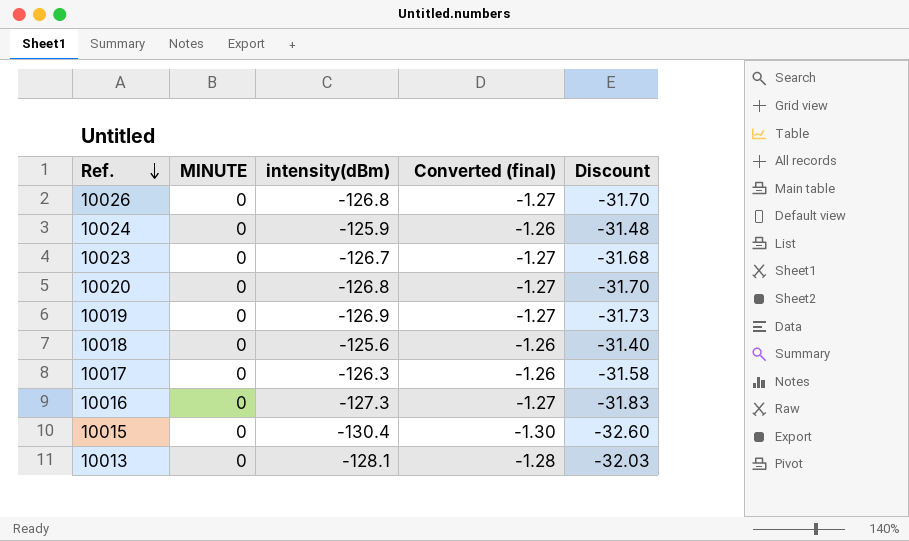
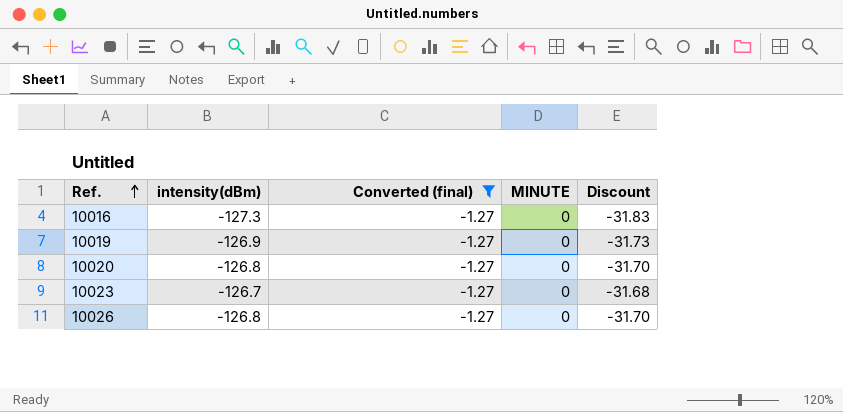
filter: none -> Converted (final) = -1.27
row order: Ref. descending -> Ref. ascending
column MINUTE | position: 2 -> 4

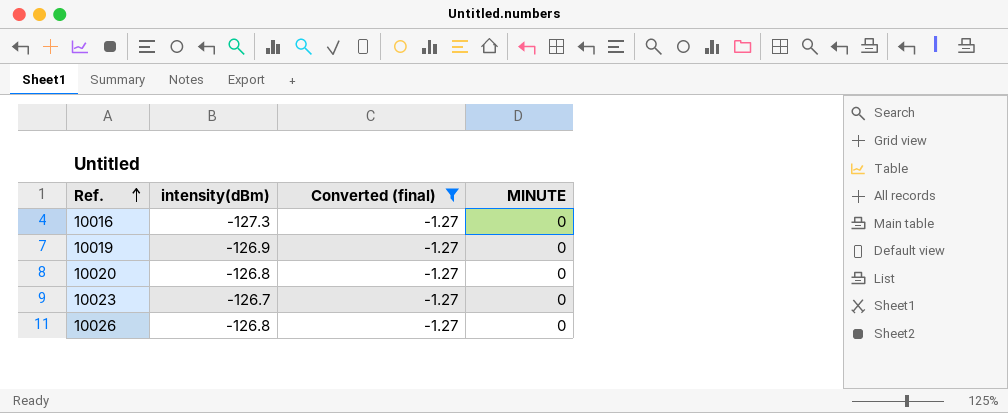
column Discount | formula: [intensity(dBm)] * 0.25 -> none

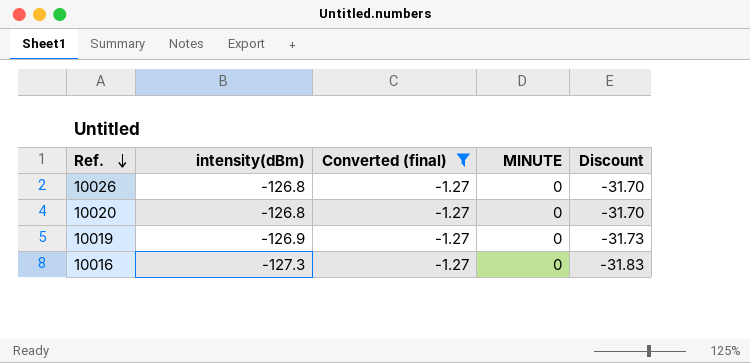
row order: Ref. ascending -> Ref. descending
column Discount | formula: none -> [intensity(dBm)] * 0.25
row 10023: -126.7 | -1.27 | 0 -> none

